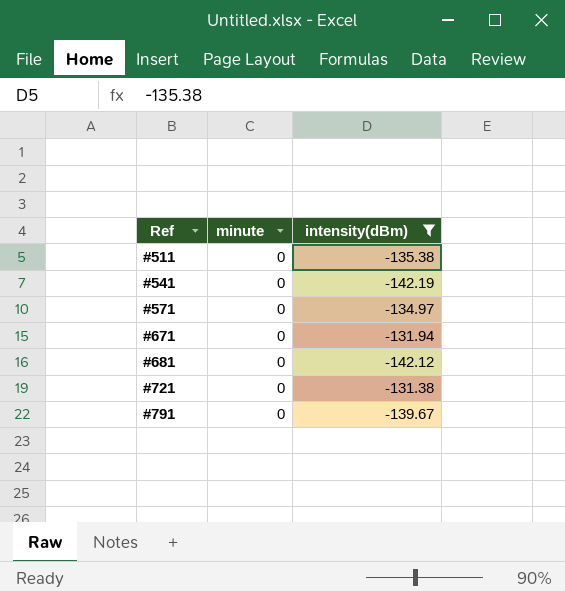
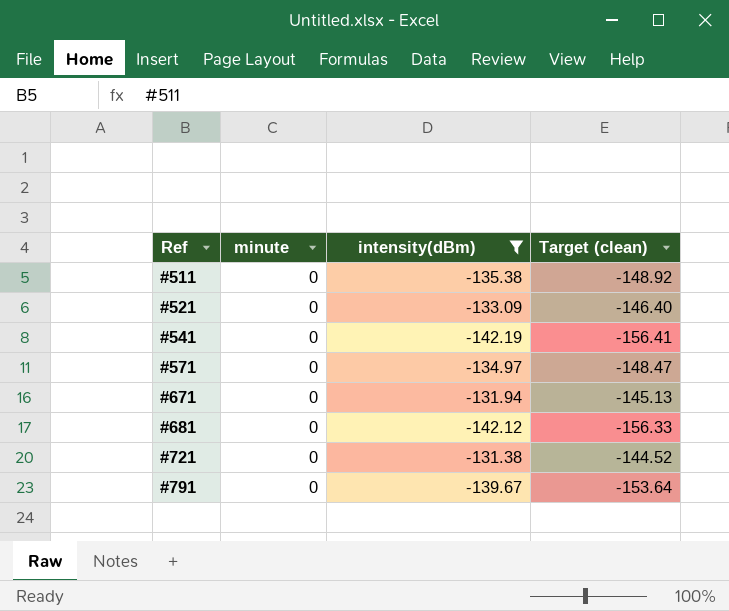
column Target (clean) | formula: none -> [intensity(dBm)] * 1.1
row #521: none -> 0 | -133.09 | -146.40

